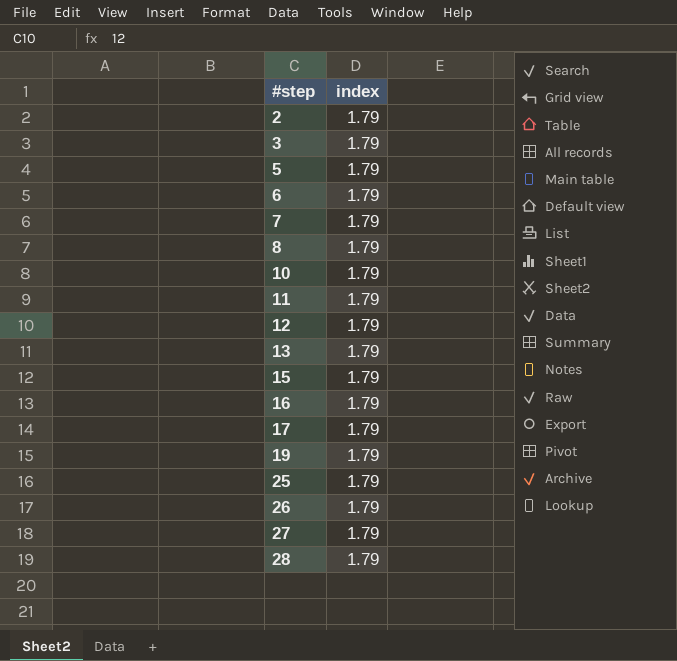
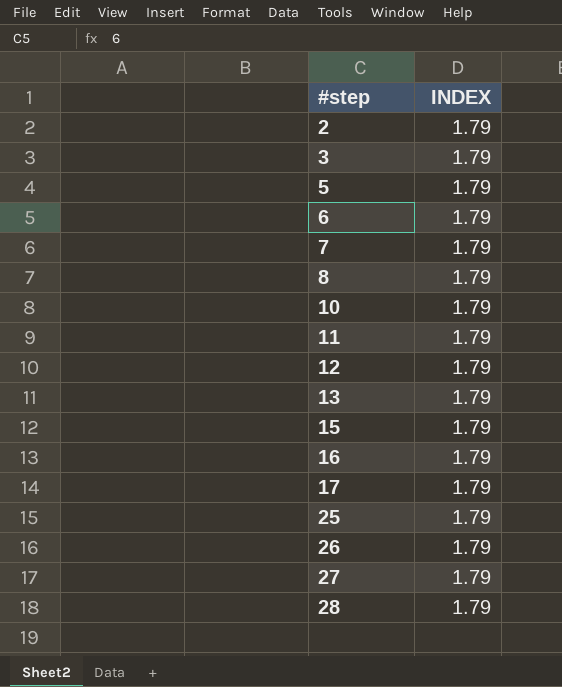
column name: index -> INDEX
row 19: 1.79 -> none

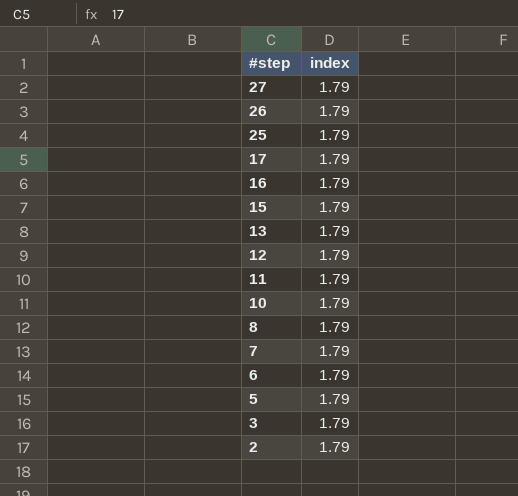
row order: #step ascending -> #step descending
column name: INDEX -> index
row 28: 1.79 -> none

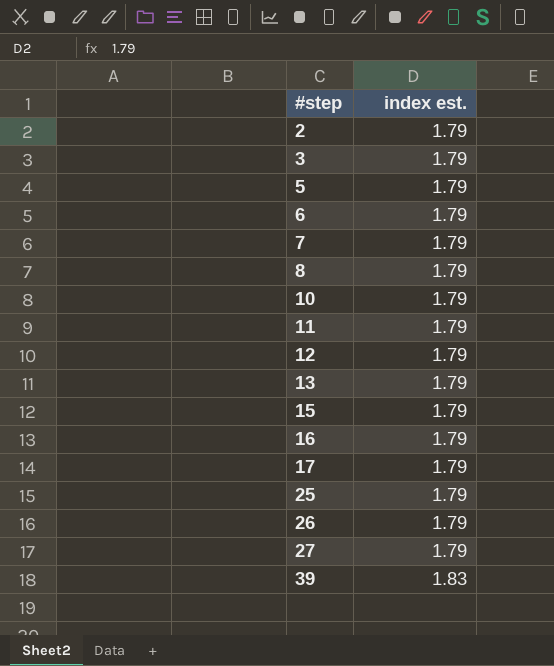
row order: #step descending -> #step ascending
column name: index -> index est.
row 39: none -> 1.83

